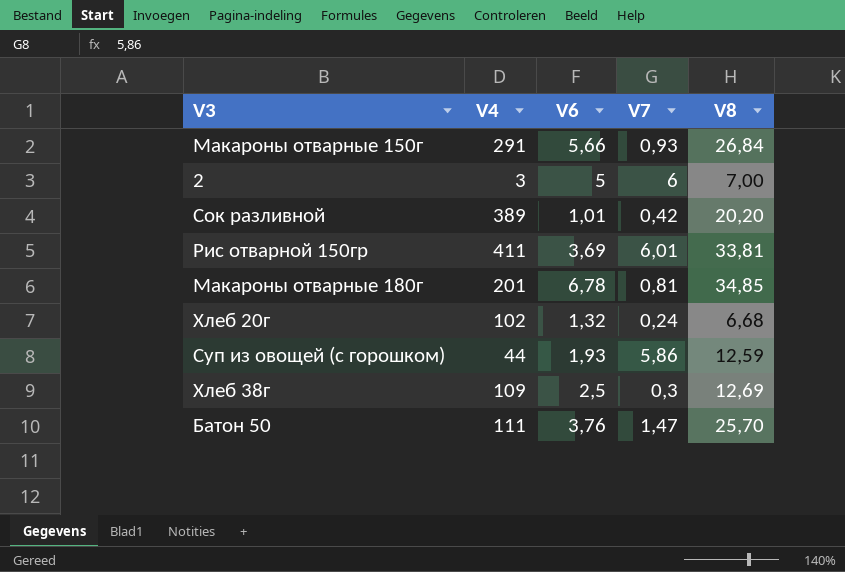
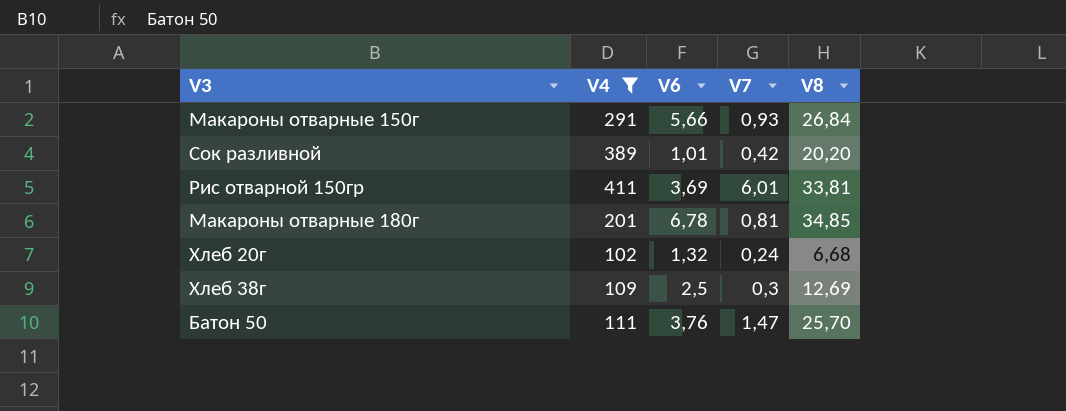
filter: none -> V4 >= 102

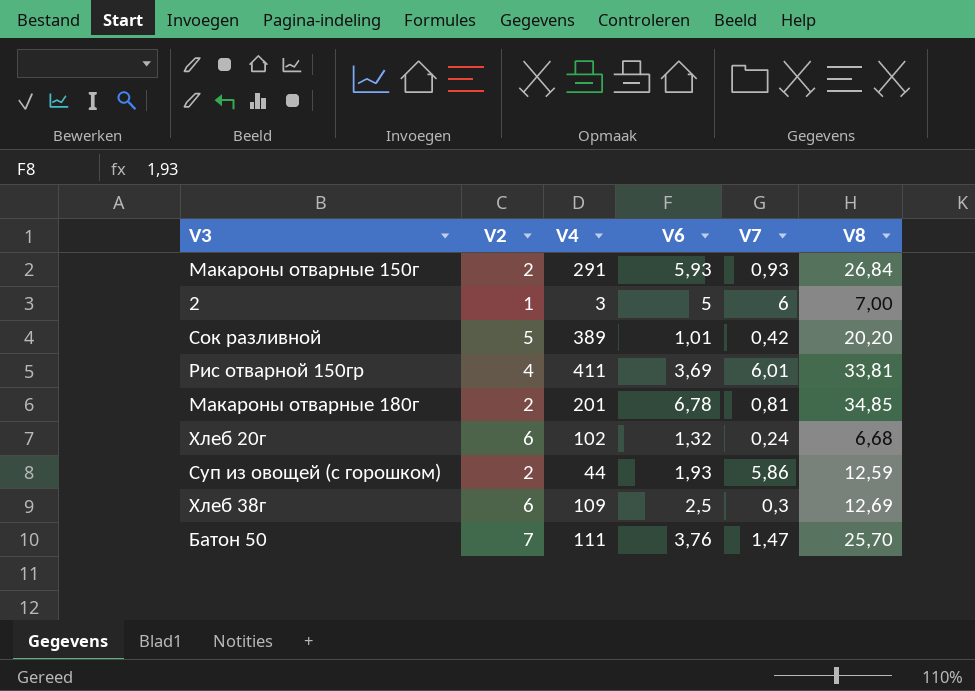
filter: V4 >= 102 -> none
column V2 | position: none -> 2
Макароны отварные 150г | V6: 5,66 -> 5,93

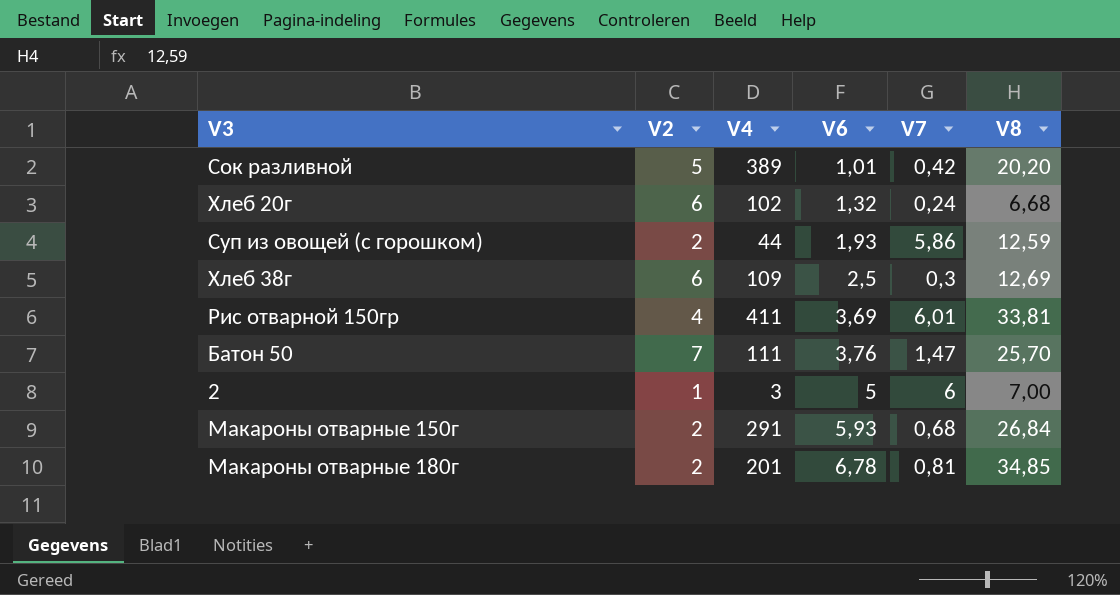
row order: none -> V6 ascending
Макароны отварные 150г | V7: 0,93 -> 0,68

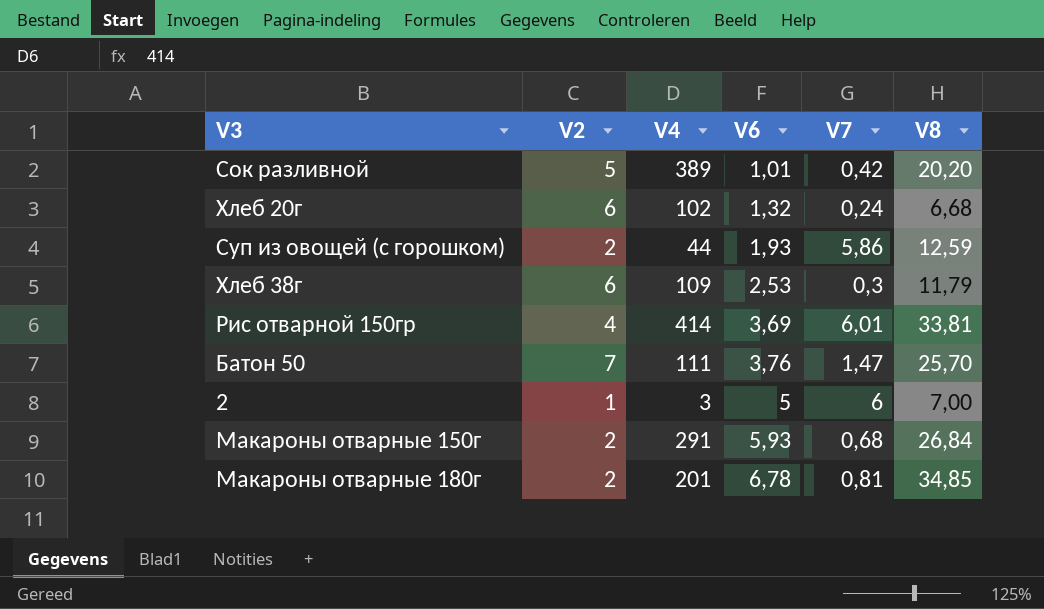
Хлеб 38г | V6: 2,5 -> 2,53
Хлеб 38г | V8: 12,69 -> 11,79
Рис отварной 150гр | V4: 411 -> 414

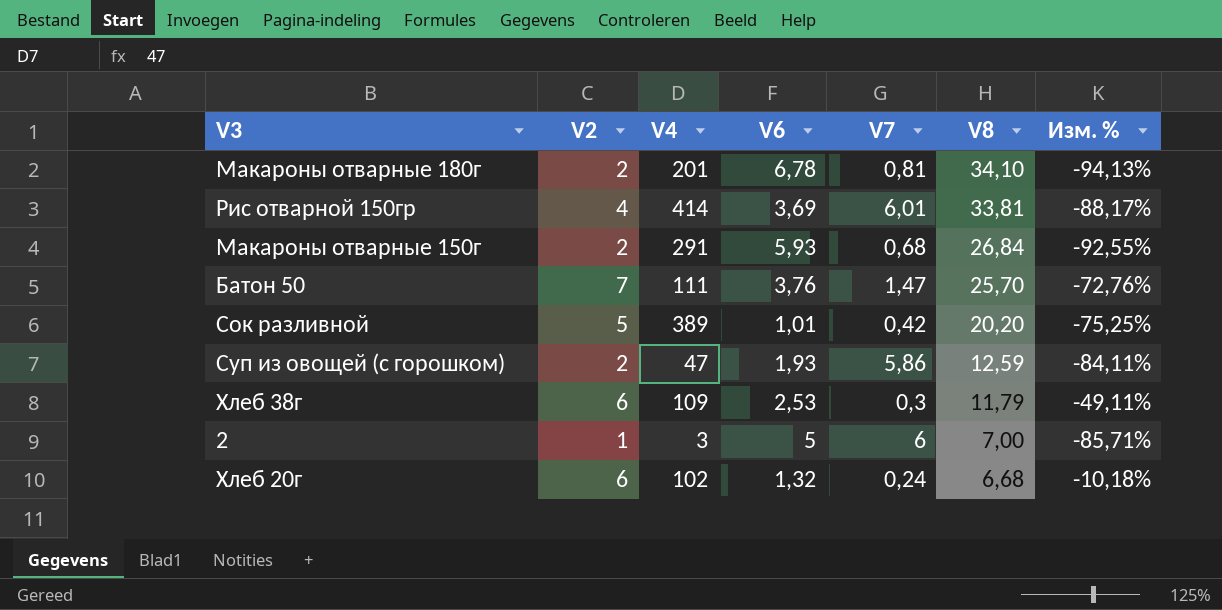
row order: V6 ascending -> V8 descending
column Изм. % | formula: none -> ([V2] - [V8]) / [V8]
Макароны отварные 180г | V8: 34,85 -> 34,10
Суп из овощей (с горошком) | V4: 44 -> 47

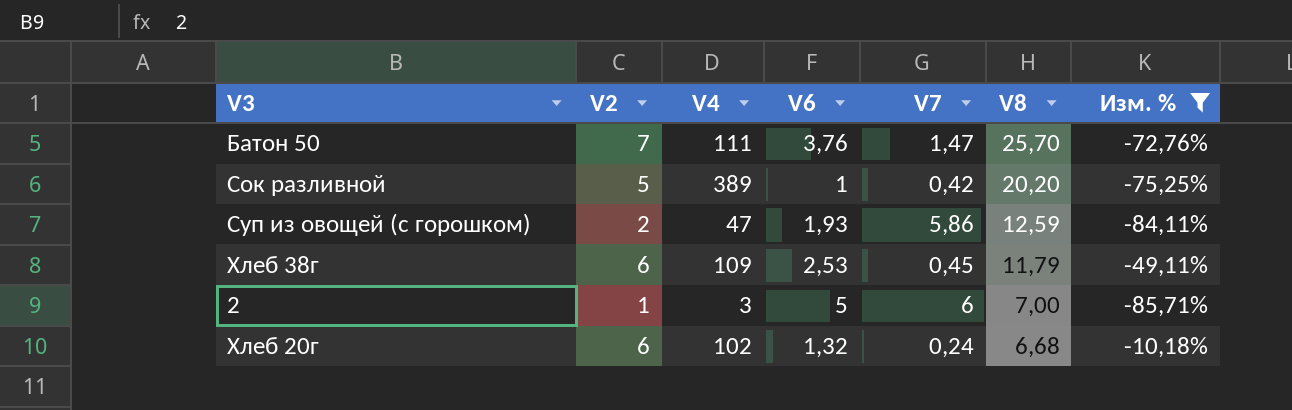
filter: none -> Изм. % >= -85,71%
Сок разливной | V6: 1,01 -> 1
Хлеб 38г | V7: 0,3 -> 0,45

